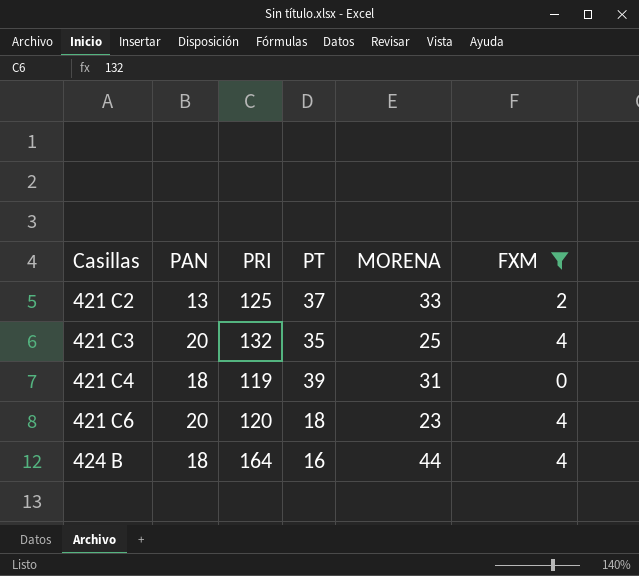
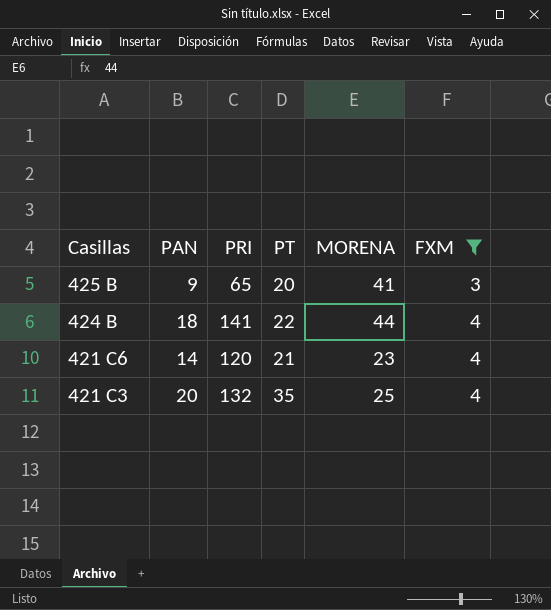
row order: Casillas ascending -> Casillas descending
row 421 C2: 13 | 125 | 37 | 33 | 2 -> none
row 421 C4: 18 | 119 | 39 | 31 | 0 -> none
row 425 B: none -> 9 | 65 | 20 | 41 | 3
424 B | PRI: 164 -> 141
424 B | PT: 16 -> 22
421 C6 | PAN: 20 -> 14
421 C6 | PT: 18 -> 21

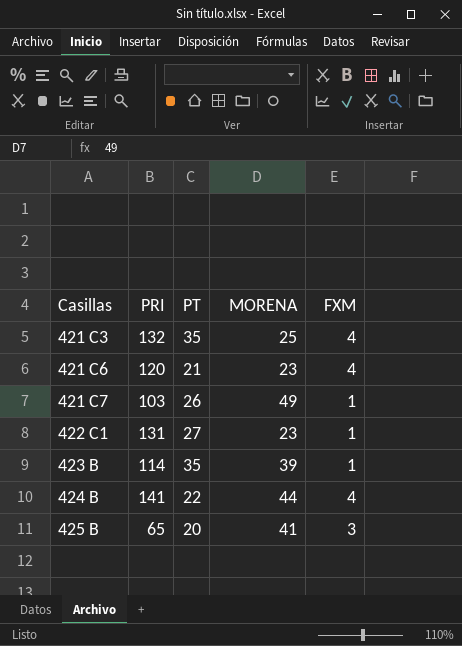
filter: FXM != 1 -> none
row order: Casillas descending -> Casillas ascending
column PAN | position: 2 -> none

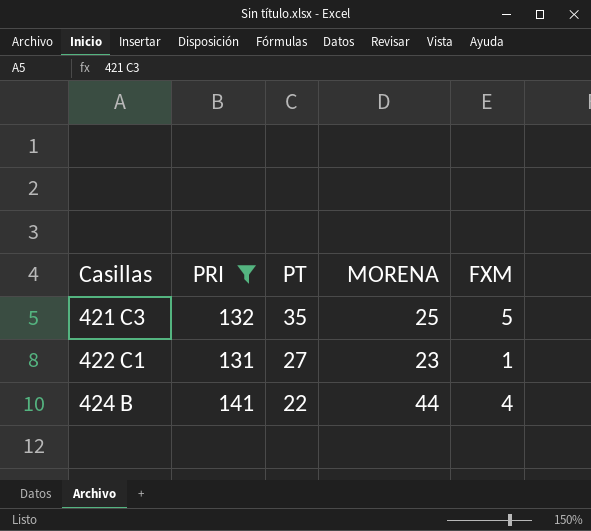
filter: none -> PRI >= 131
421 C3 | FXM: 4 -> 5

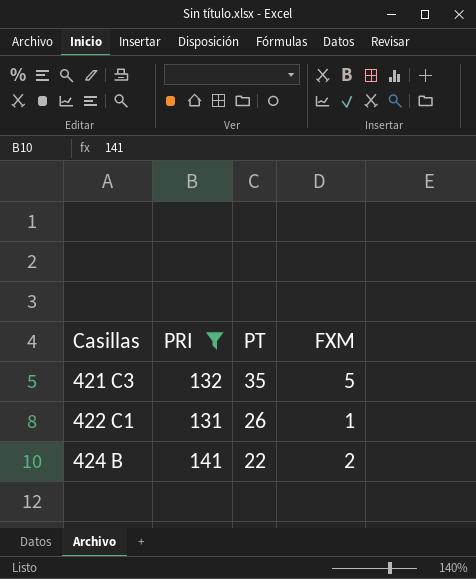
column MORENA | position: 4 -> none
422 C1 | PT: 27 -> 26
424 B | FXM: 4 -> 2

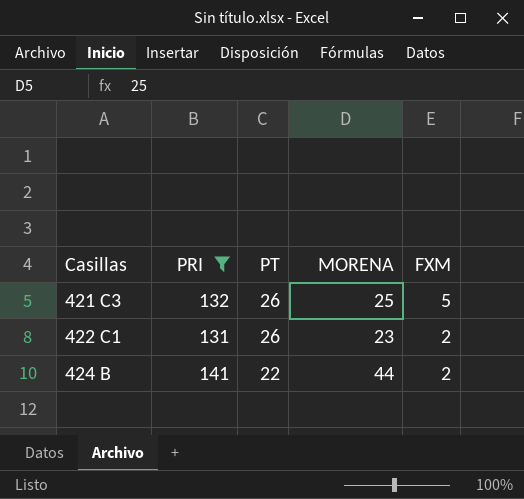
column MORENA | position: none -> 4
421 C3 | PT: 35 -> 26
422 C1 | FXM: 1 -> 2

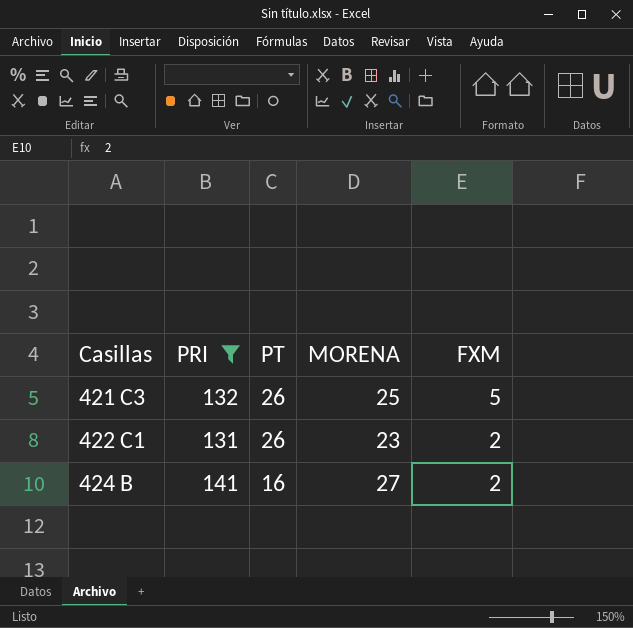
424 B | PT: 22 -> 16
424 B | MORENA: 44 -> 27

